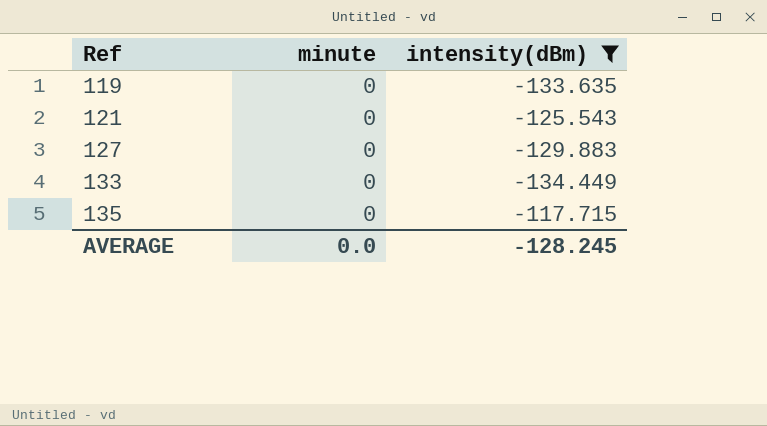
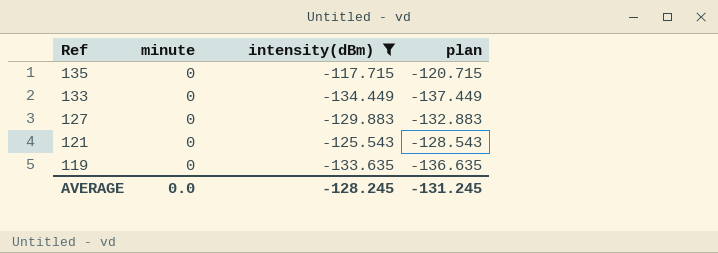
row order: Ref ascending -> Ref descending
column plan | formula: none -> [intensity(dBm)] - 3

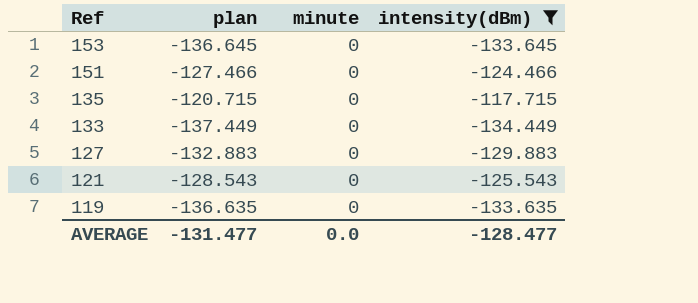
column plan | position: 4 -> 2
row 153: none -> -136.645 | 0 | -133.645
row 151: none -> -127.466 | 0 | -124.466
AVERAGE | plan: -131.245 -> -131.477
AVERAGE | intensity(dBm): -128.245 -> -128.477

